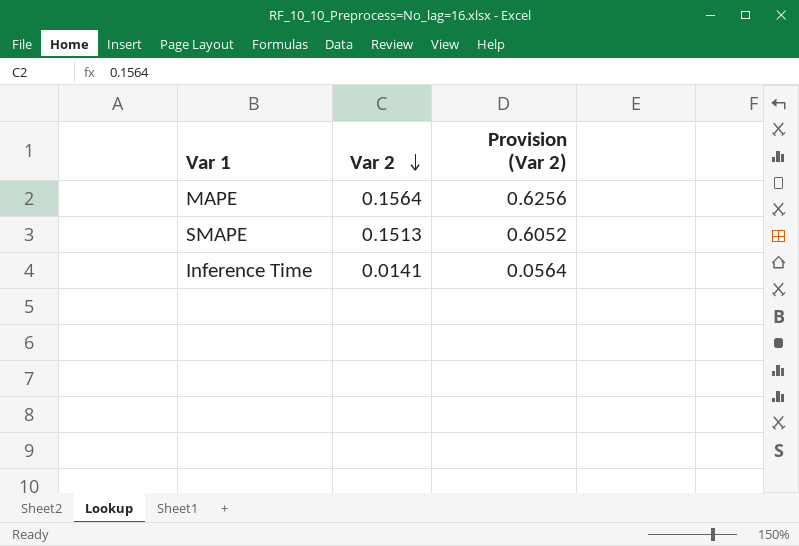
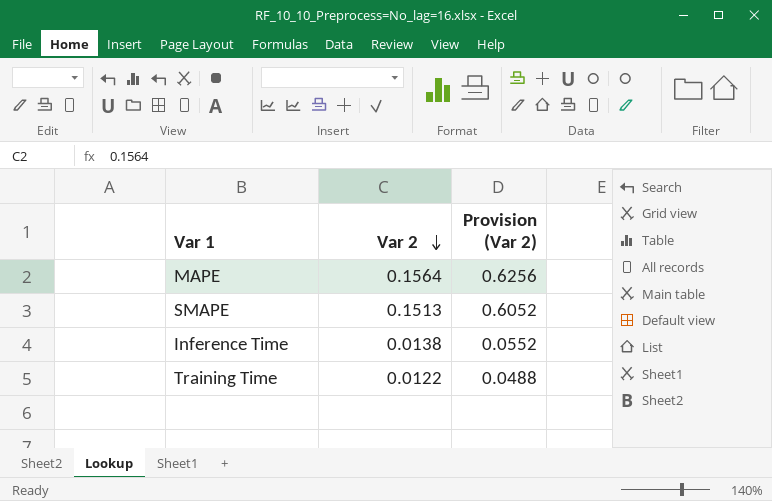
Inference Time | Var 2: 0.0141 -> 0.0138
Inference Time | Provision (Var 2): 0.0564 -> 0.0552
row Training Time: none -> 0.0122 | 0.0488

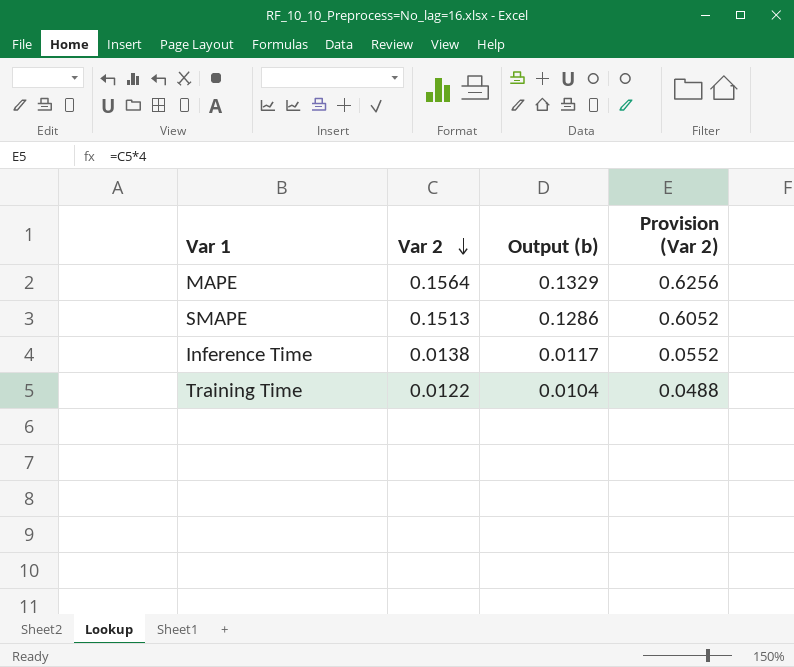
column Output (b) | formula: none -> [Var 2] * 0.85

